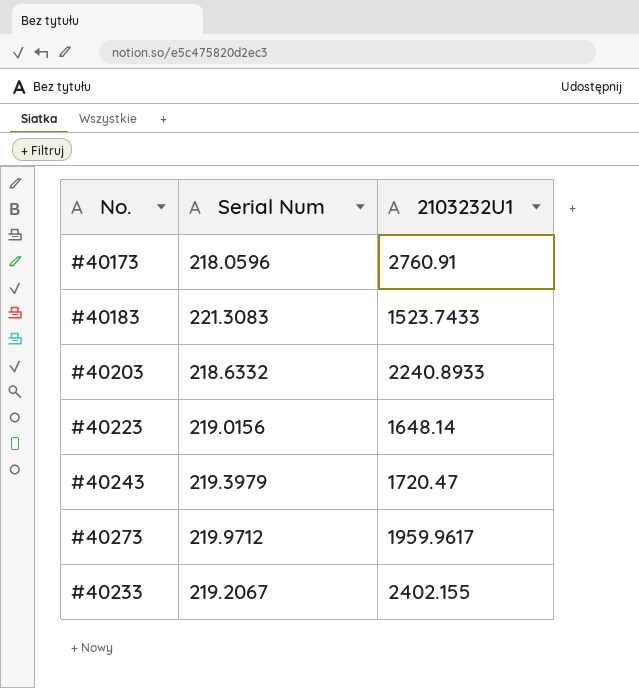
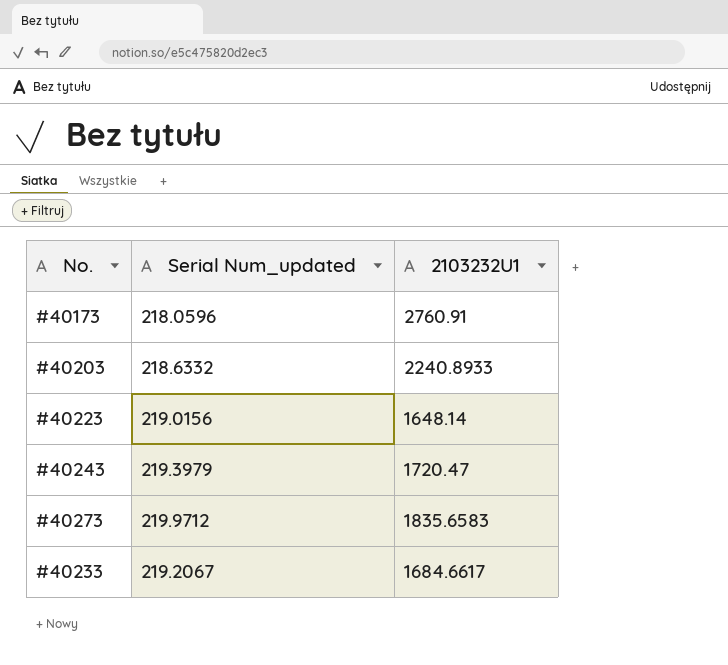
column name: Serial Num -> Serial Num_updated
row #40183: 221.3083 | 1523.7433 -> none
#40273 | 2103232U1: 1959.9617 -> 1835.6583
#40233 | 2103232U1: 2402.155 -> 1684.6617

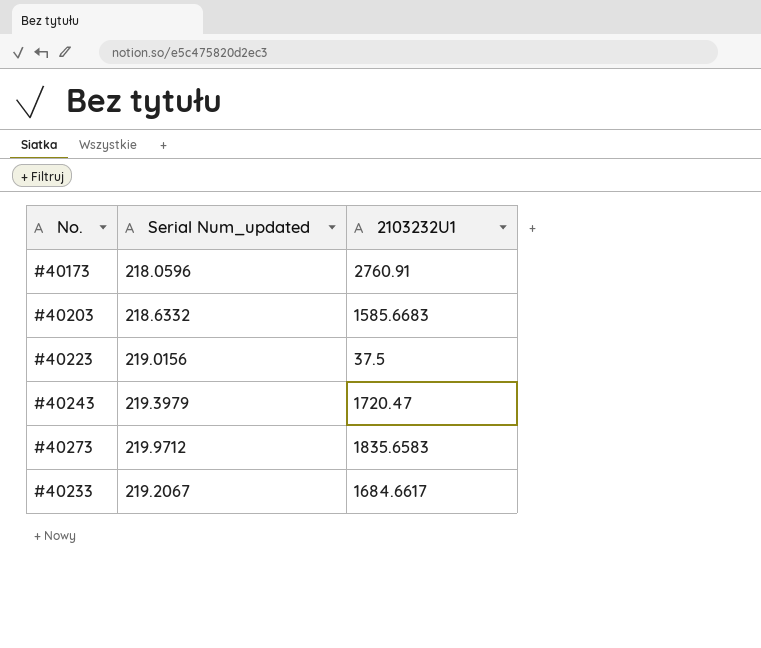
#40203 | 2103232U1: 2240.8933 -> 1585.6683
#40223 | 2103232U1: 1648.14 -> 37.5

